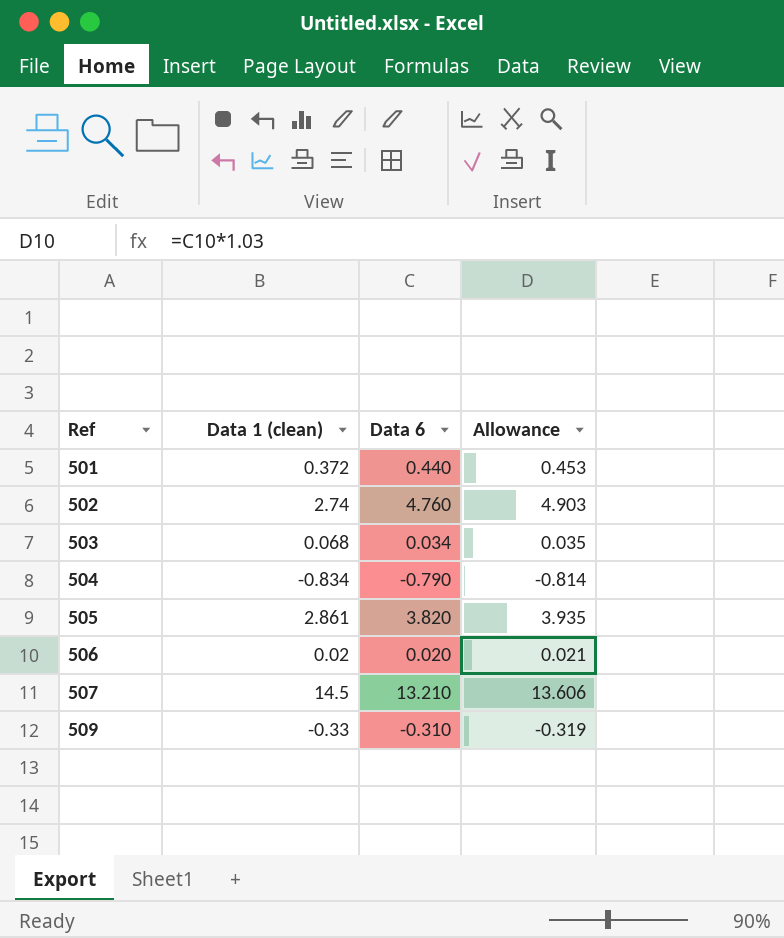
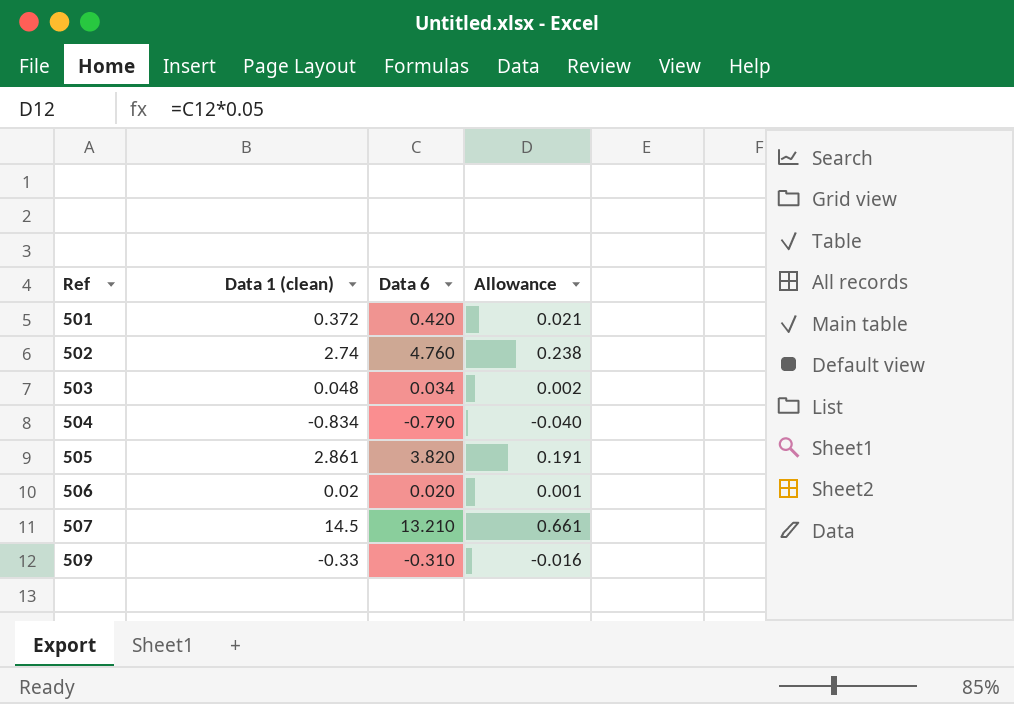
column Allowance | formula: [Data 6] * 1.03 -> [Data 6] * 0.05
501 | Data 6: 0.440 -> 0.420
503 | Data 1 (clean): 0.068 -> 0.048

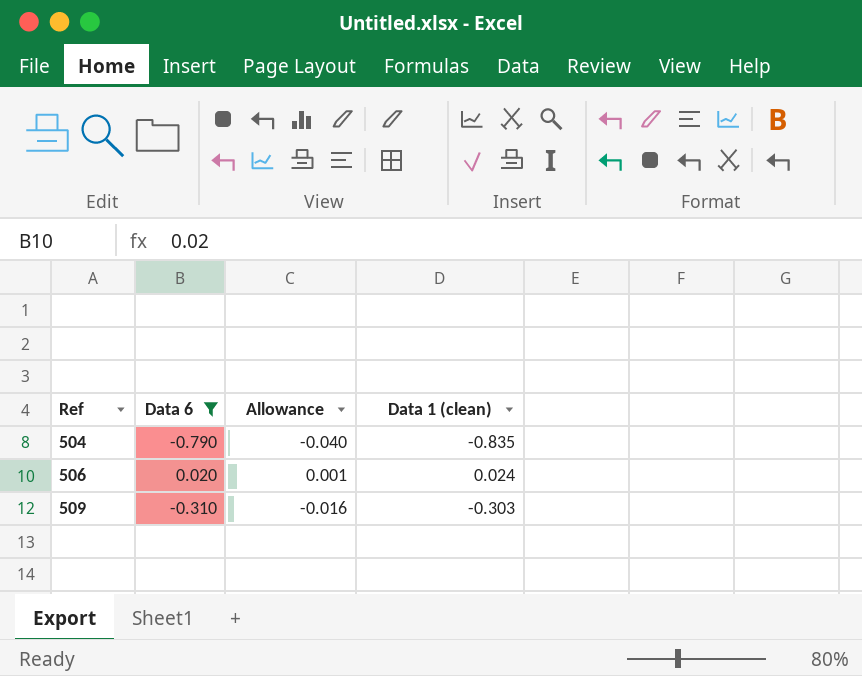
filter: none -> Data 6 <= 0.020
column Data 1 (clean) | position: 2 -> 4
504 | Data 1 (clean): -0.834 -> -0.835
506 | Data 1 (clean): 0.02 -> 0.024
509 | Data 1 (clean): -0.33 -> -0.303

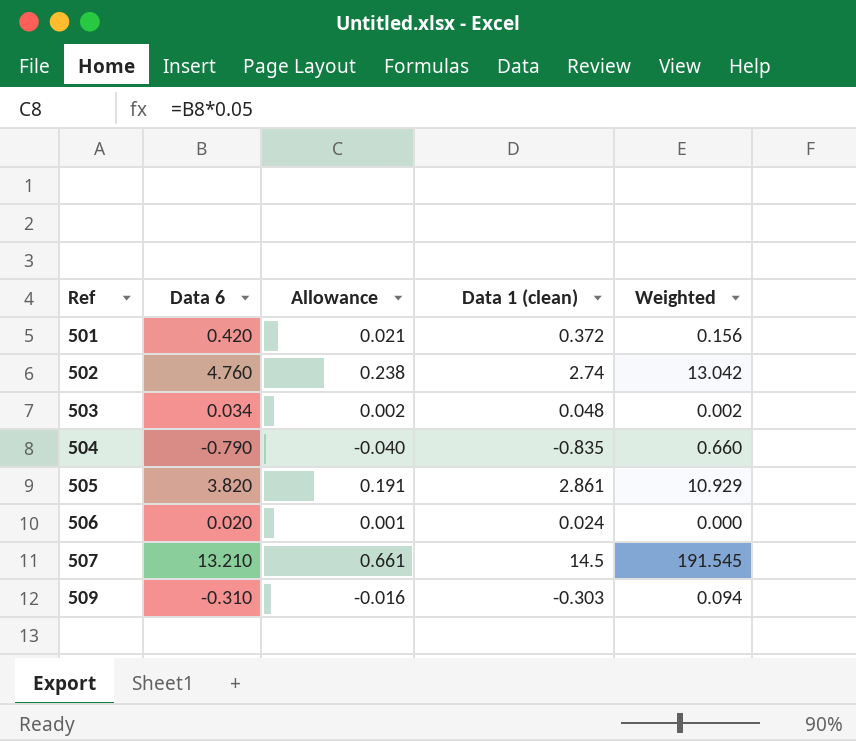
filter: Data 6 <= 0.020 -> none
column Weighted | formula: none -> [Data 6] * [Data 1 (clean)]

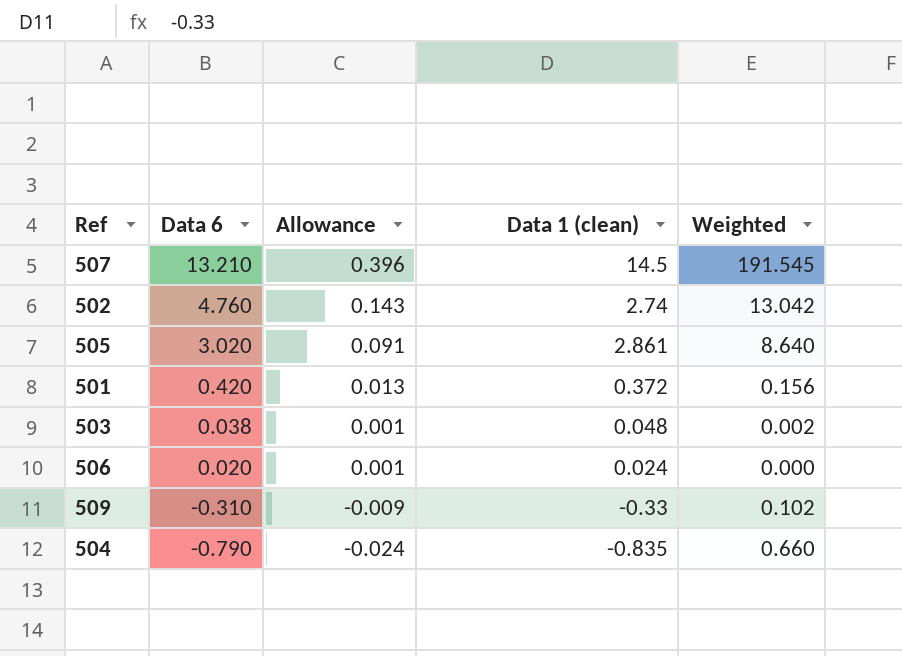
row order: Ref ascending -> Data 6 descending
column Allowance | formula: [Data 6] * 0.05 -> [Data 6] * 0.03
505 | Data 6: 3.820 -> 3.020
505 | Weighted: 10.929 -> 8.640
503 | Data 6: 0.034 -> 0.038
509 | Data 1 (clean): -0.303 -> -0.33
509 | Weighted: 0.094 -> 0.102

